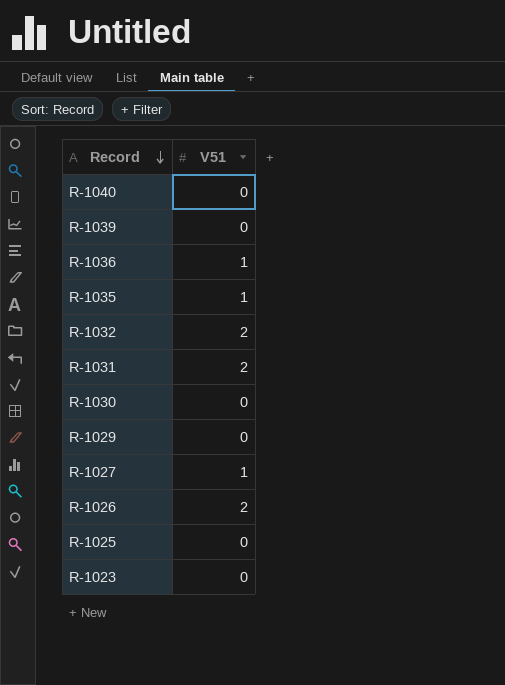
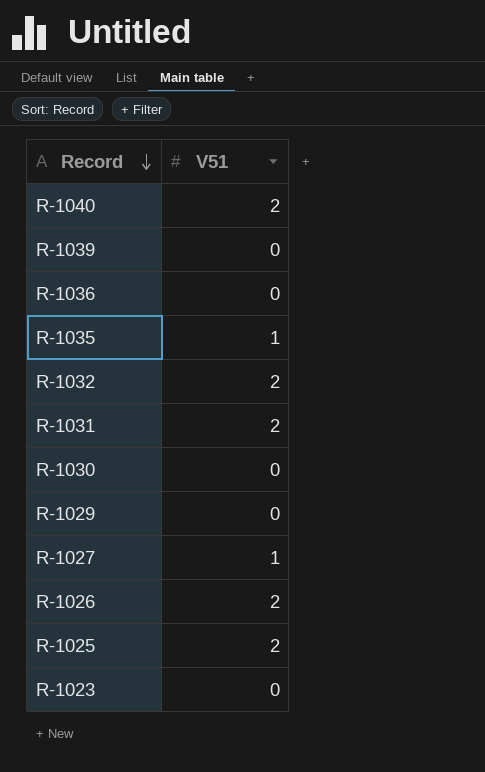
R-1040 | V51: 0 -> 2
R-1036 | V51: 1 -> 0
R-1025 | V51: 0 -> 2

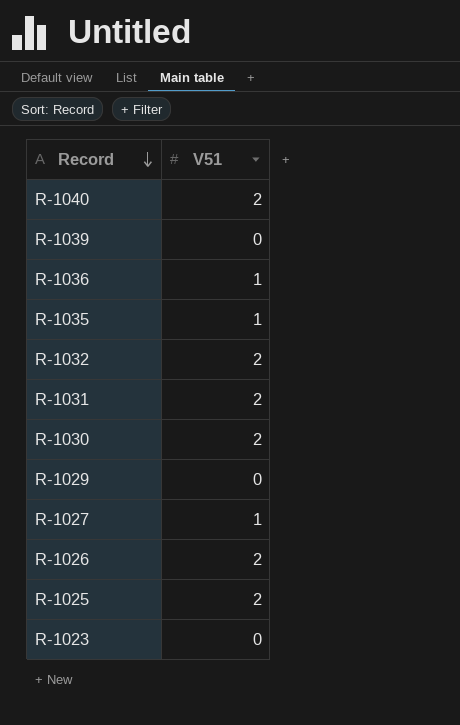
R-1036 | V51: 0 -> 1
R-1030 | V51: 0 -> 2

